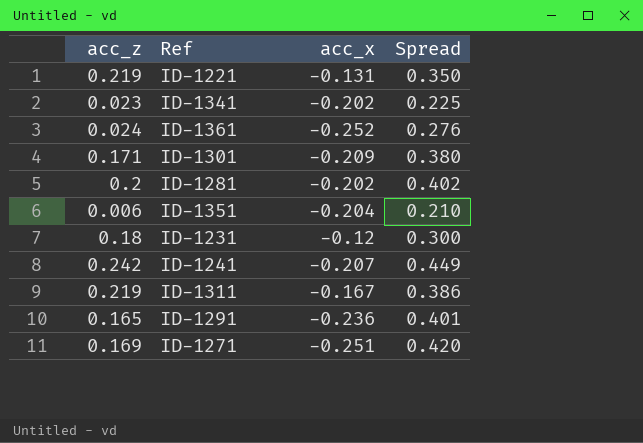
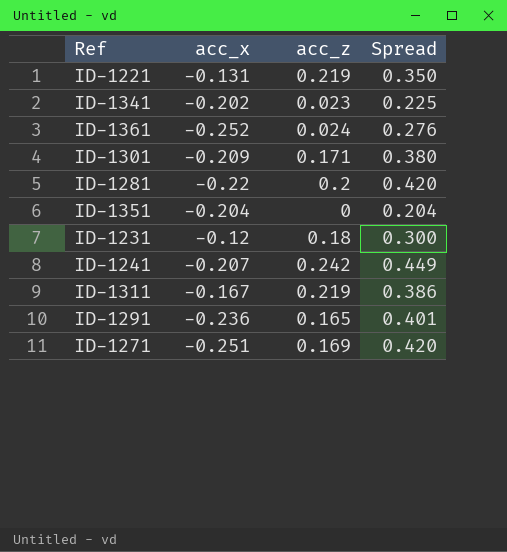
column acc_z | position: 1 -> 3
ID-1281 | acc_x: -0.202 -> -0.22
ID-1281 | Spread: 0.402 -> 0.420
ID-1351 | acc_z: 0.006 -> 0
ID-1351 | Spread: 0.210 -> 0.204

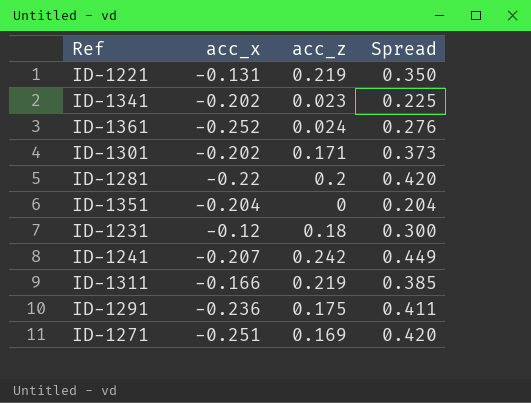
ID-1301 | acc_x: -0.209 -> -0.202
ID-1301 | Spread: 0.380 -> 0.373
ID-1311 | acc_x: -0.167 -> -0.166
ID-1311 | Spread: 0.386 -> 0.385
ID-1291 | acc_z: 0.165 -> 0.175
ID-1291 | Spread: 0.401 -> 0.411

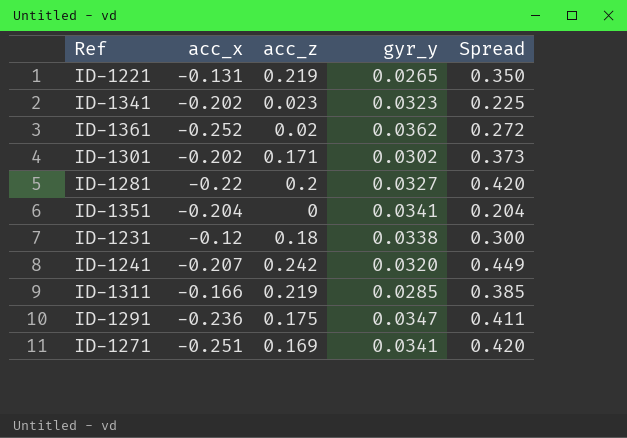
column gyr_y | position: none -> 4
ID-1361 | acc_z: 0.024 -> 0.02
ID-1361 | Spread: 0.276 -> 0.272

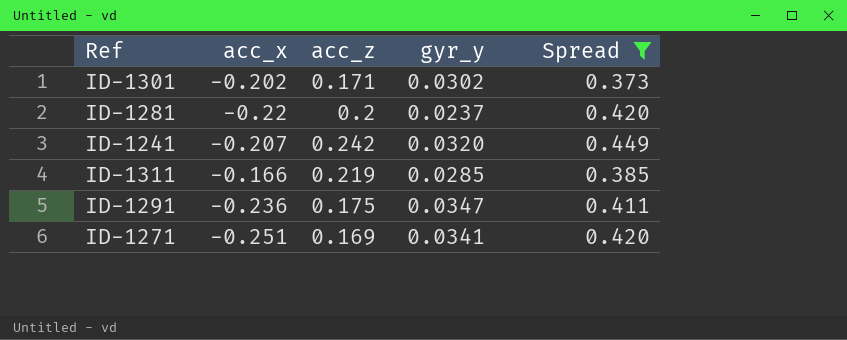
filter: none -> Spread >= 0.373
ID-1281 | gyr_y: 0.0327 -> 0.0237

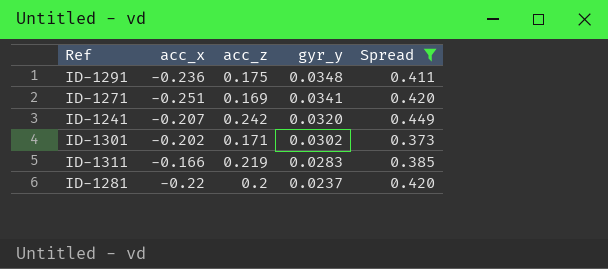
row order: none -> gyr_y descending
ID-1291 | gyr_y: 0.0347 -> 0.0348
ID-1311 | gyr_y: 0.0285 -> 0.0283

